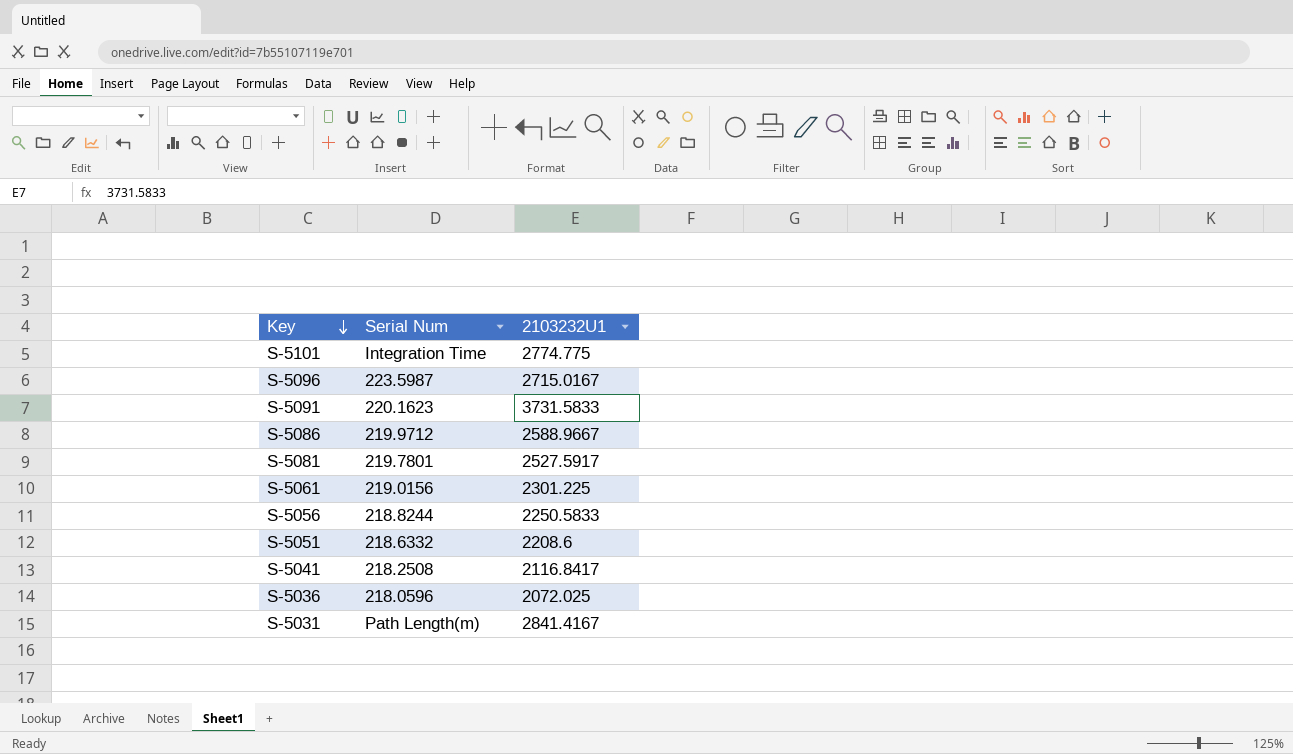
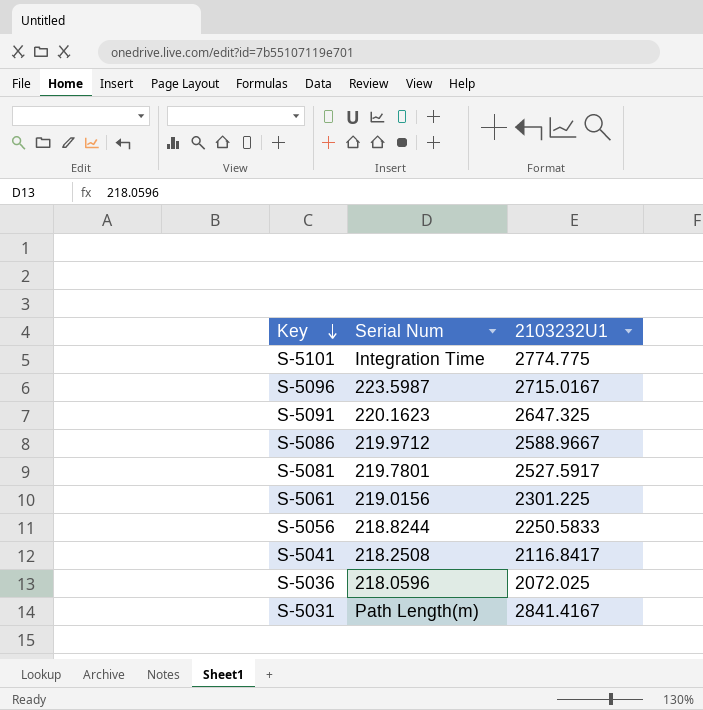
row S-5051: 218.6332 | 2208.6 -> none
S-5091 | 2103232U1: 3731.5833 -> 2647.325

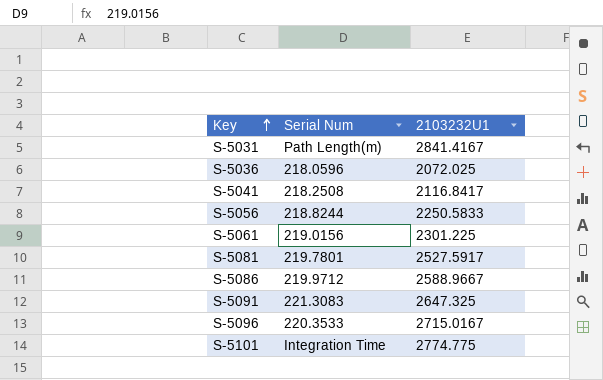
row order: Key descending -> Key ascending
S-5091 | Serial Num: 220.1623 -> 221.3083
S-5096 | Serial Num: 223.5987 -> 220.3533

